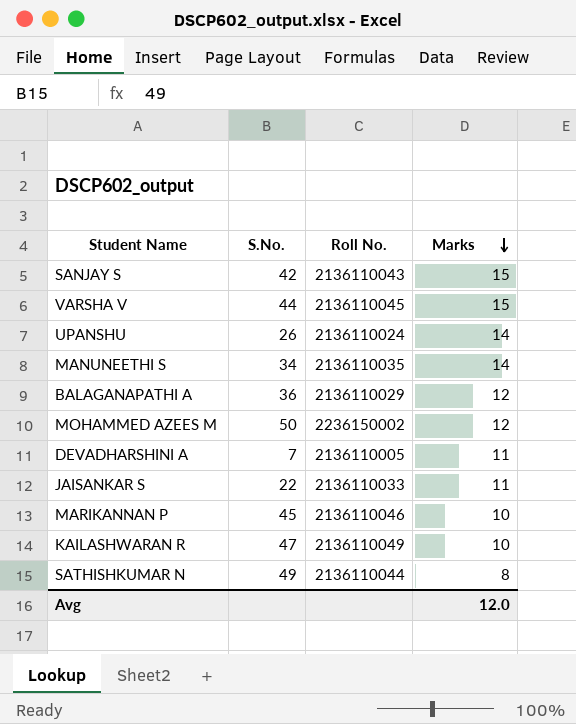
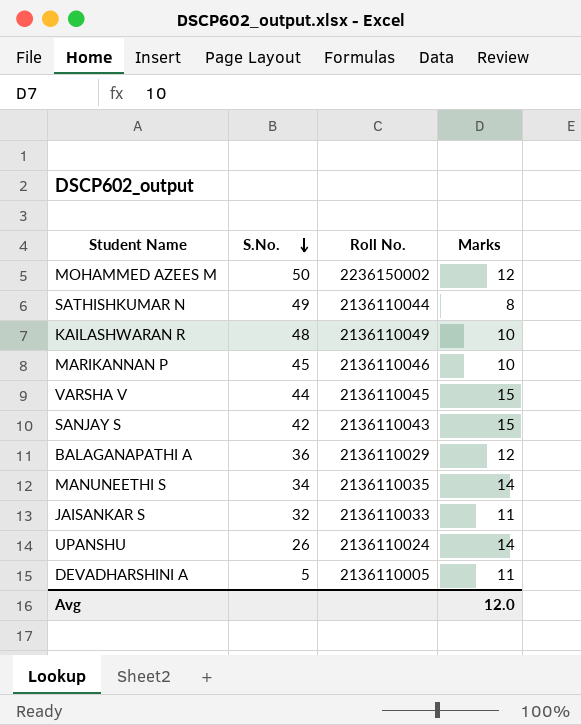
row order: Marks descending -> S.No. descending
KAILASHWARAN R | S.No.: 47 -> 48
JAISANKAR S | S.No.: 22 -> 32
DEVADHARSHINI A | S.No.: 7 -> 5

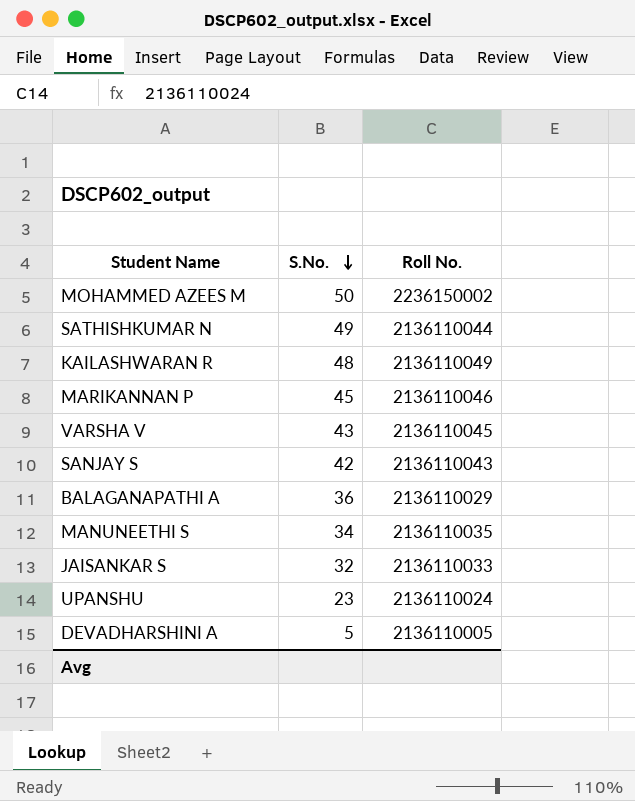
column Marks | position: 4 -> none
VARSHA V | S.No.: 44 -> 43
UPANSHU | S.No.: 26 -> 23

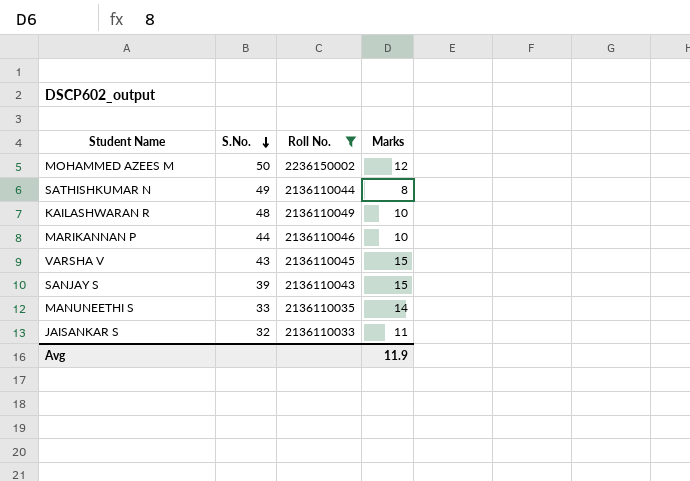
filter: none -> Roll No. >= 2136110033
column Marks | position: none -> 4
MARIKANNAN P | S.No.: 45 -> 44
SANJAY S | S.No.: 42 -> 39
MANUNEETHI S | S.No.: 34 -> 33

